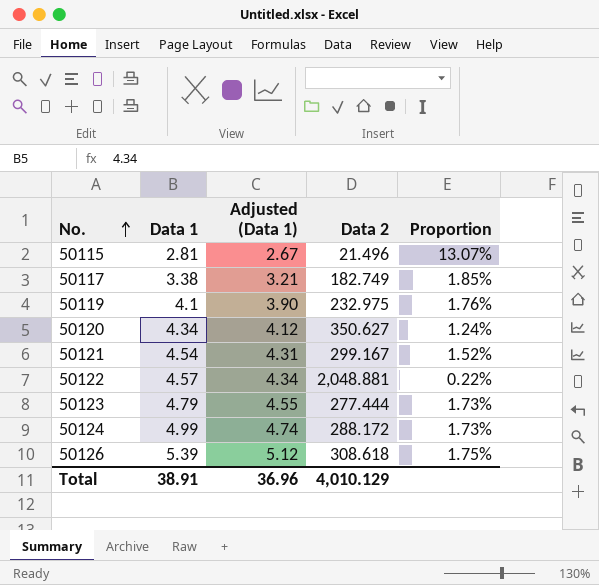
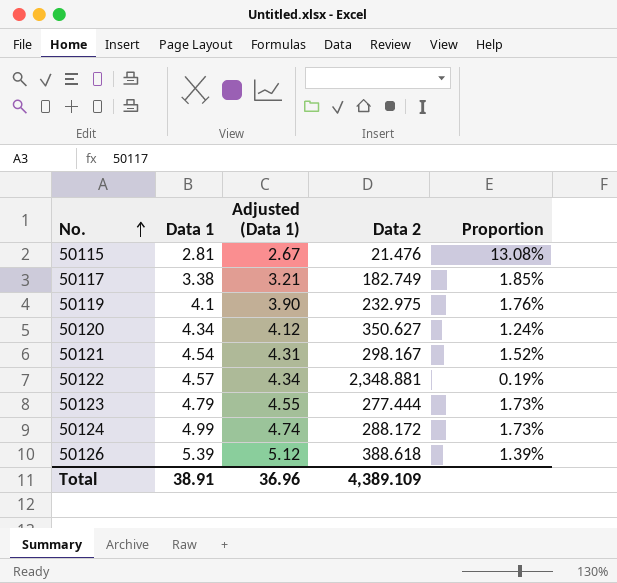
50115 | Data 2: 21.496 -> 21.476
50115 | Proportion: 13.07% -> 13.08%
50121 | Data 2: 299.167 -> 298.167
50122 | Data 2: 2,048.881 -> 2,348.881
50122 | Proportion: 0.22% -> 0.19%
50126 | Data 2: 308.618 -> 388.618
50126 | Proportion: 1.75% -> 1.39%
Total | Data 2: 4,010.129 -> 4,389.109

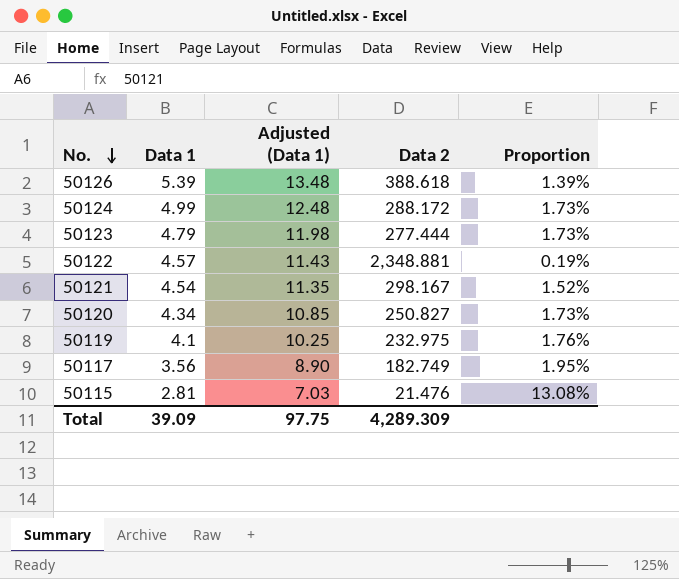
row order: No. ascending -> No. descending
column Adjusted (Data 1) | formula: [Data 1] * 0.95 -> [Data 1] * 2.5
50120 | Data 2: 350.627 -> 250.827
50120 | Proportion: 1.24% -> 1.73%
50117 | Data 1: 3.38 -> 3.56
50117 | Proportion: 1.85% -> 1.95%
Total | Data 1: 38.91 -> 39.09
Total | Adjusted (Data 1): 36.96 -> 97.75
Total | Data 2: 4,389.109 -> 4,289.309

